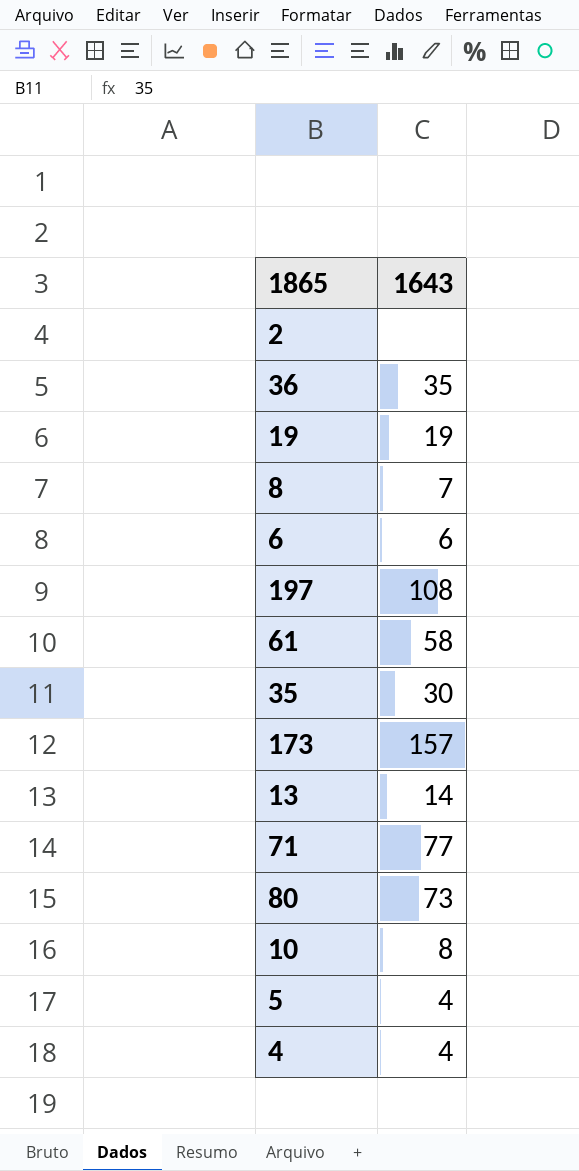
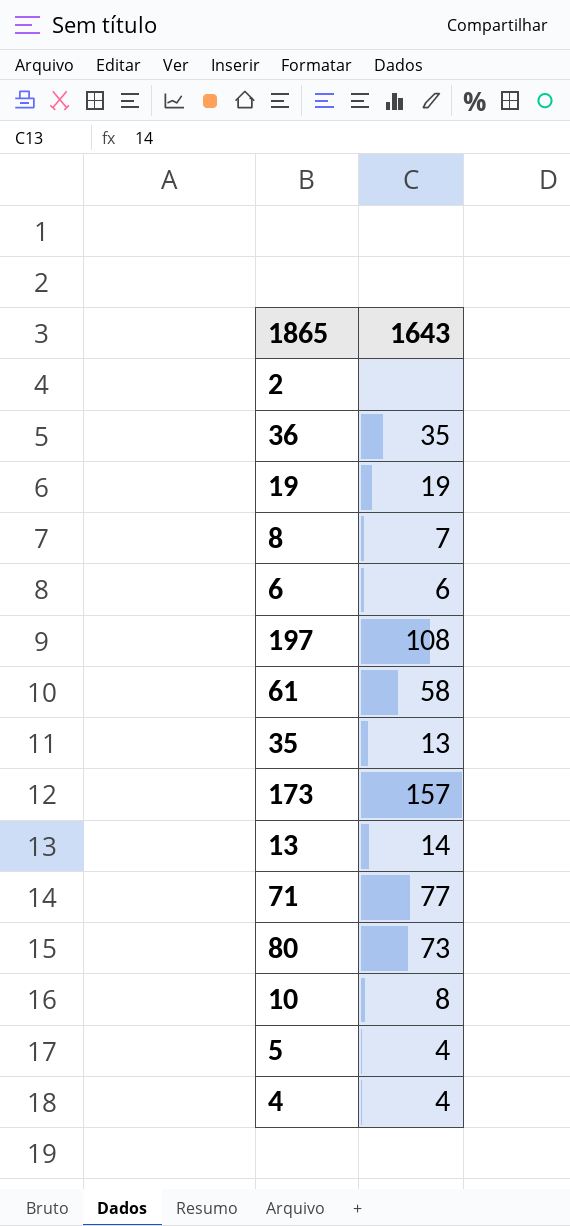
35 | 1643: 30 -> 13

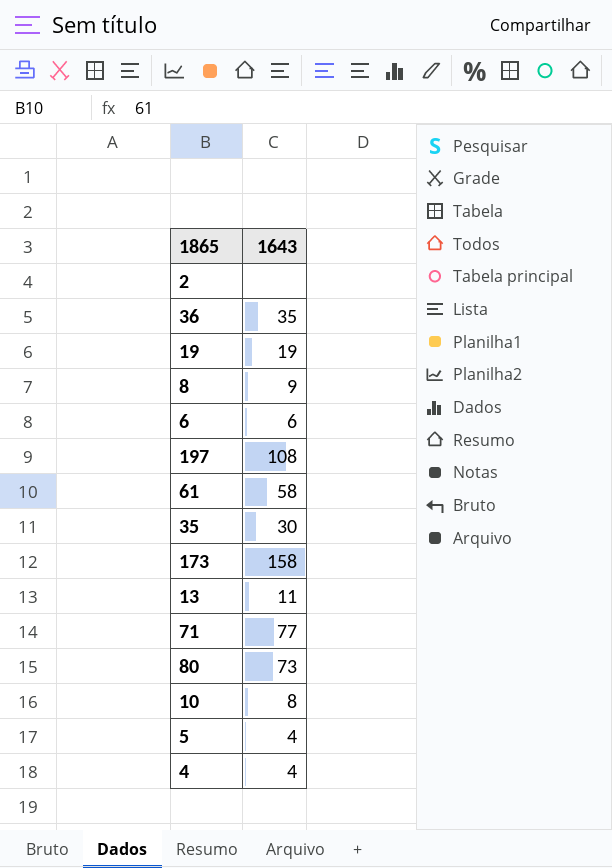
8 | 1643: 7 -> 9
35 | 1643: 13 -> 30
173 | 1643: 157 -> 158
13 | 1643: 14 -> 11

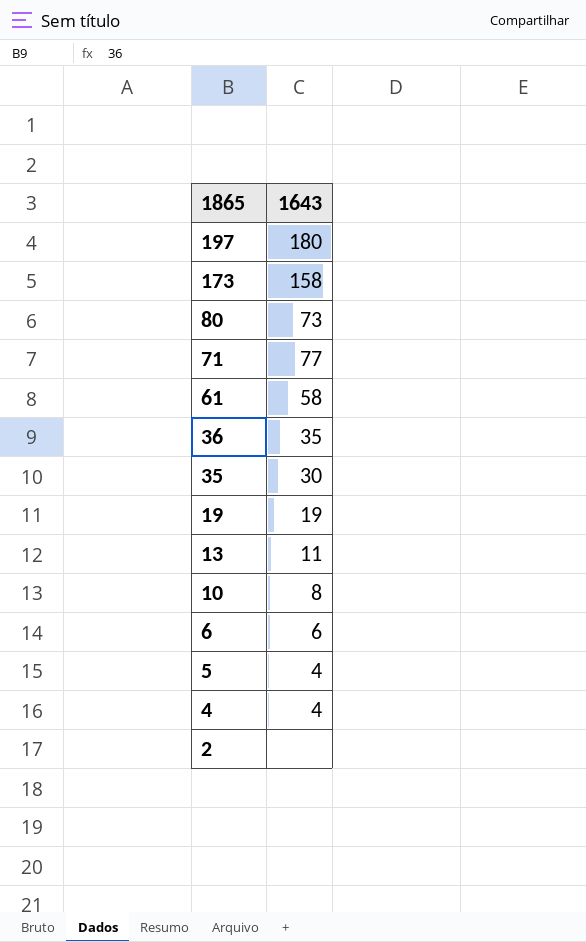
row order: none -> 1865 descending
row 8: 9 -> none
197 | 1643: 108 -> 180

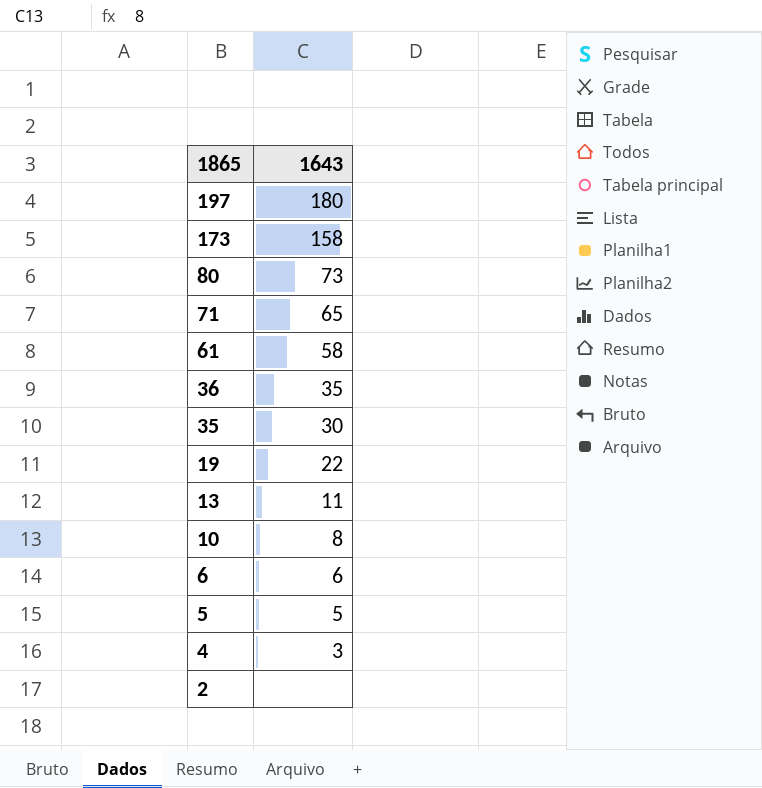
71 | 1643: 77 -> 65
19 | 1643: 19 -> 22
5 | 1643: 4 -> 5
4 | 1643: 4 -> 3

